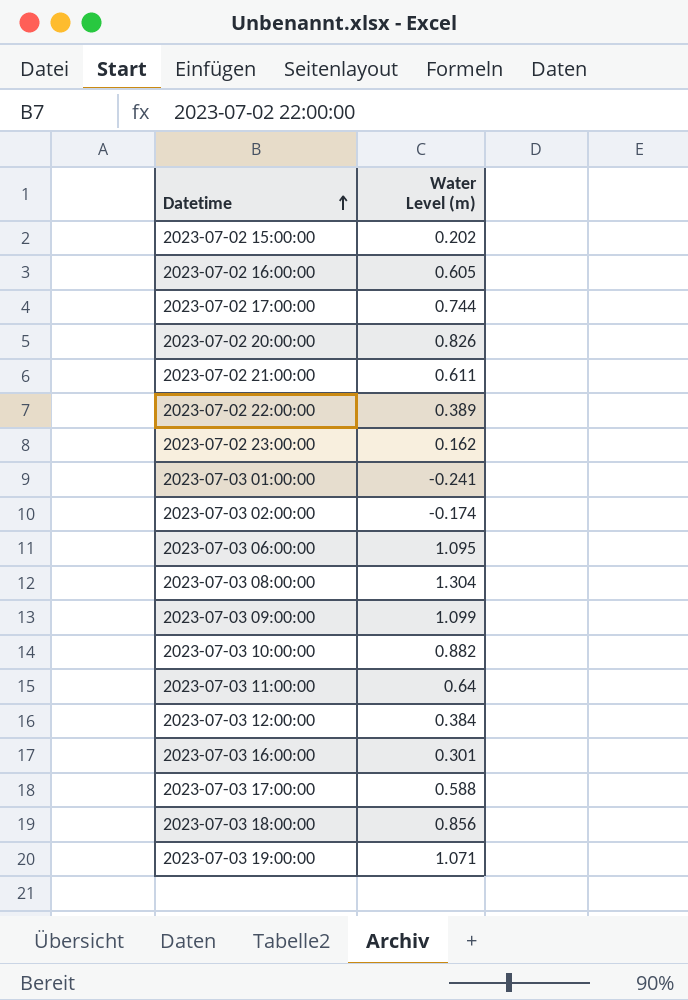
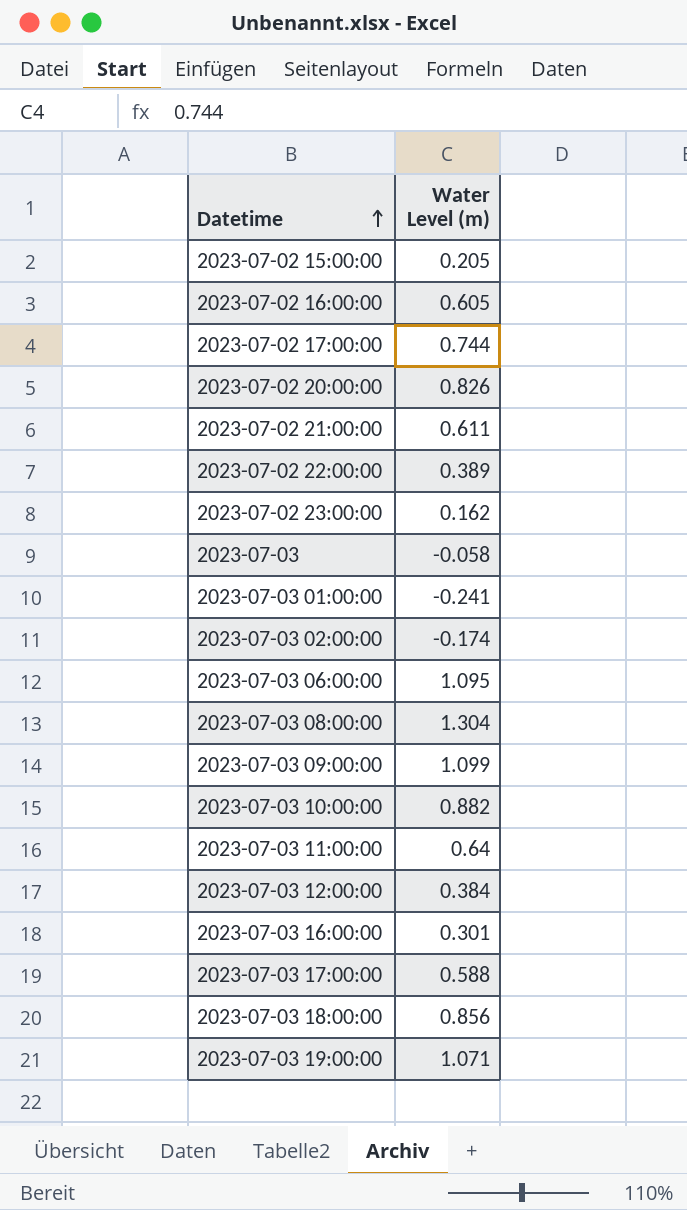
2023-07-02 15:00:00 | Water Level (m): 0.202 -> 0.205
row 2023-07-03: none -> -0.058

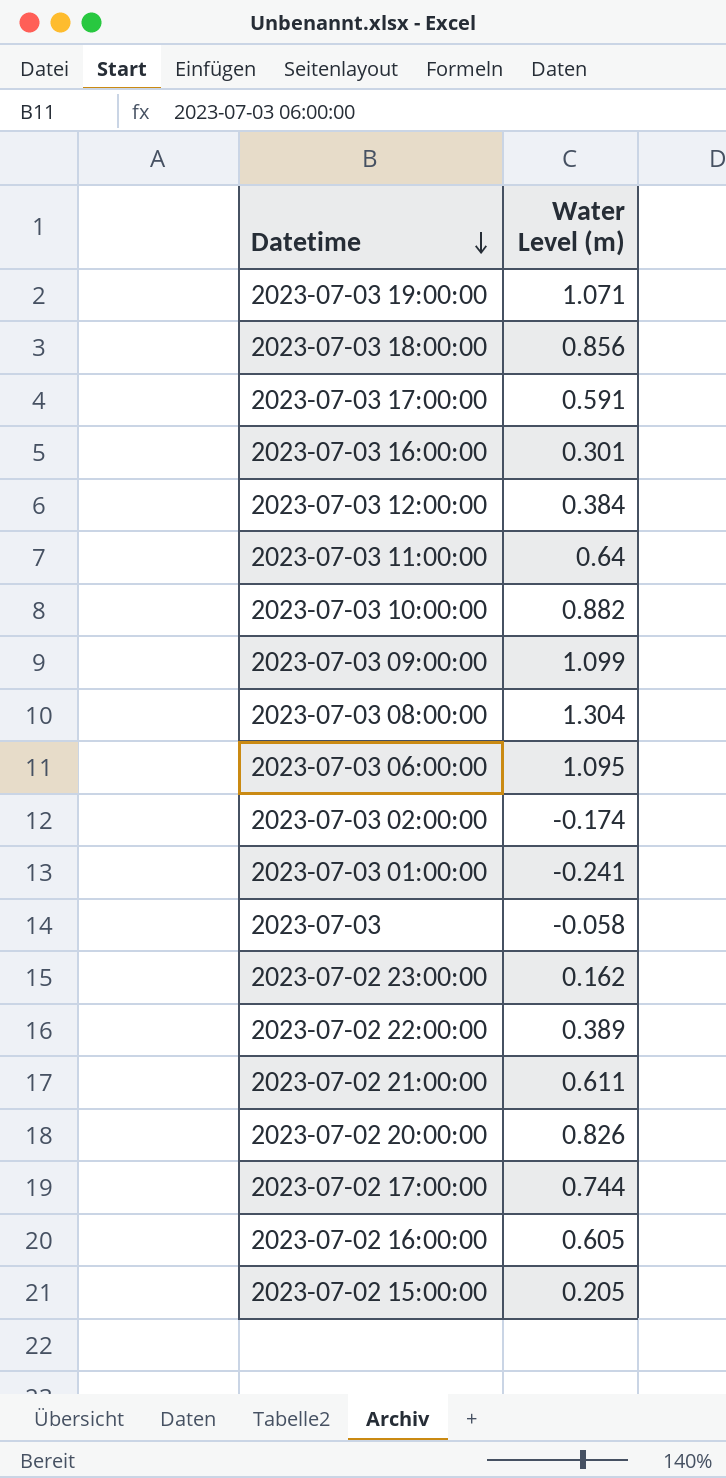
row order: Datetime ascending -> Datetime descending
2023-07-03 17:00:00 | Water Level (m): 0.588 -> 0.591

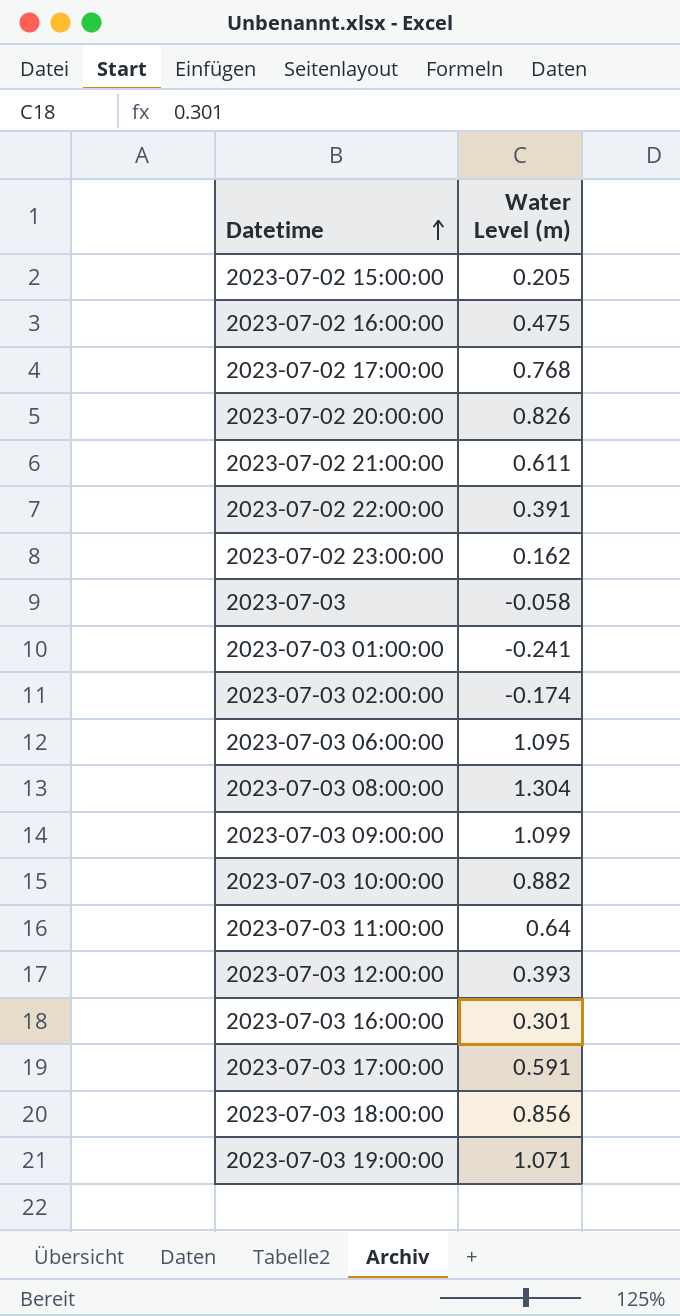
row order: Datetime descending -> Datetime ascending
2023-07-02 16:00:00 | Water Level (m): 0.605 -> 0.475
2023-07-02 17:00:00 | Water Level (m): 0.744 -> 0.768
2023-07-02 22:00:00 | Water Level (m): 0.389 -> 0.391
2023-07-03 12:00:00 | Water Level (m): 0.384 -> 0.393

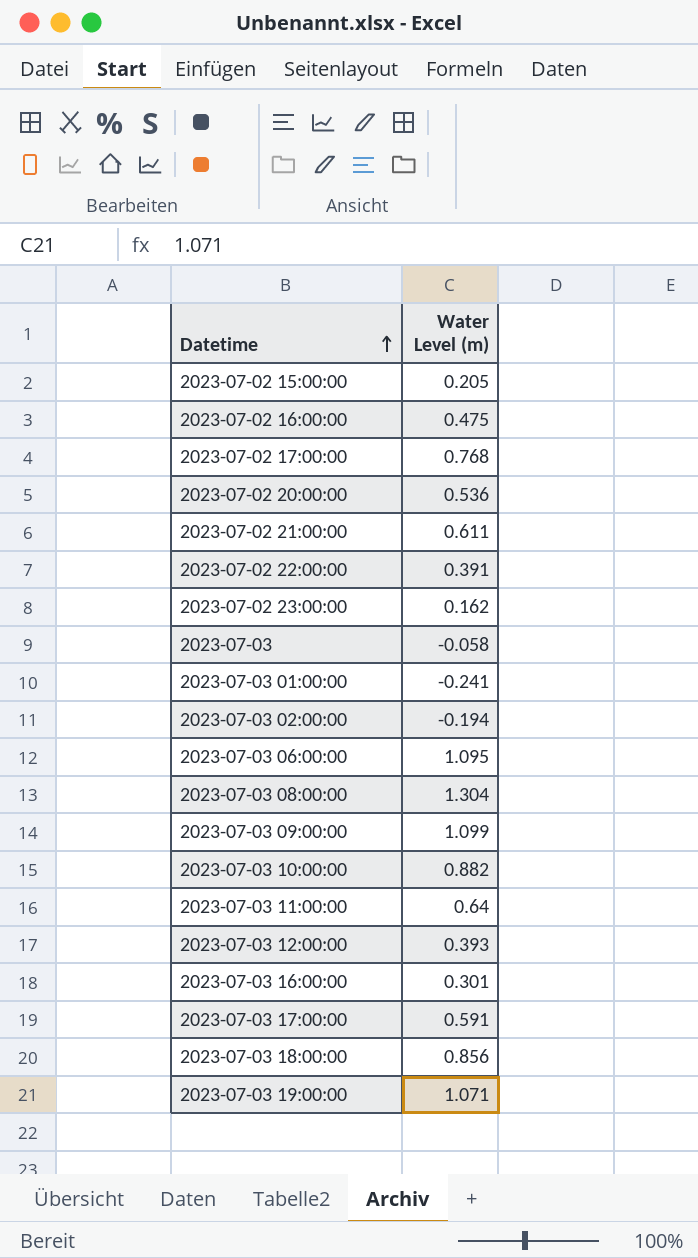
2023-07-02 20:00:00 | Water Level (m): 0.826 -> 0.536
2023-07-03 02:00:00 | Water Level (m): -0.174 -> -0.194

